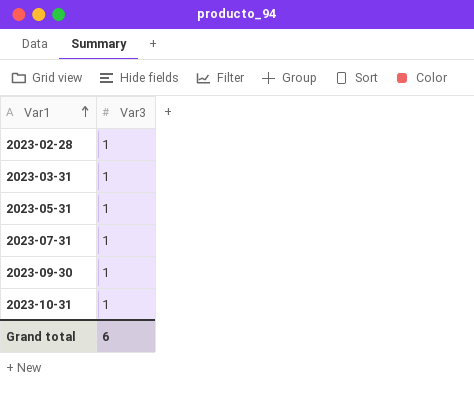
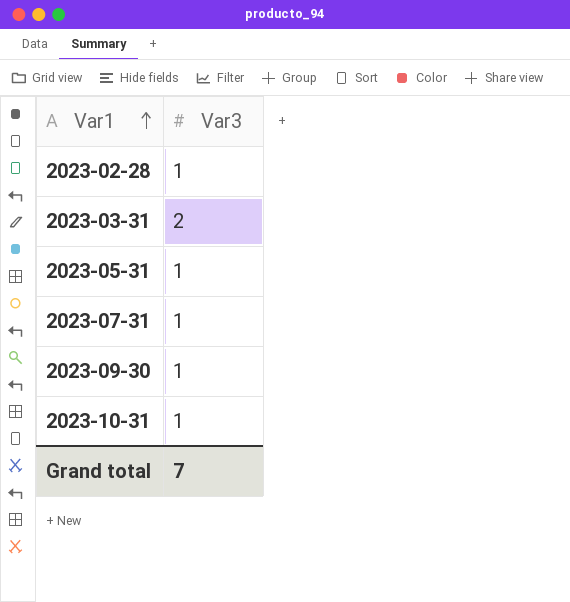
2023-03-31 | Var3: 1 -> 2
Grand total | Var3: 6 -> 7

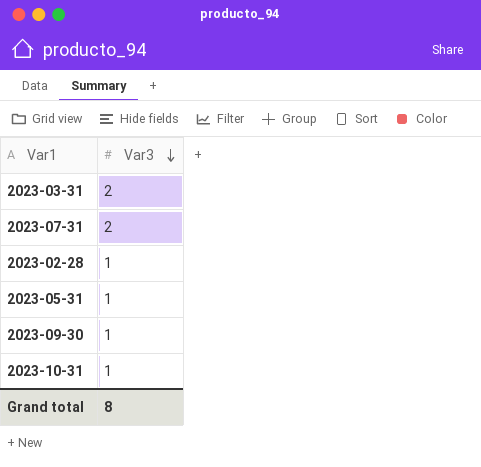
row order: Var1 ascending -> Var3 descending
2023-07-31 | Var3: 1 -> 2
Grand total | Var3: 7 -> 8

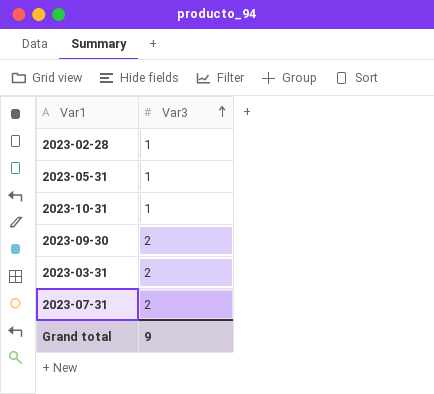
row order: Var3 descending -> Var3 ascending
2023-09-30 | Var3: 1 -> 2
Grand total | Var3: 8 -> 9

